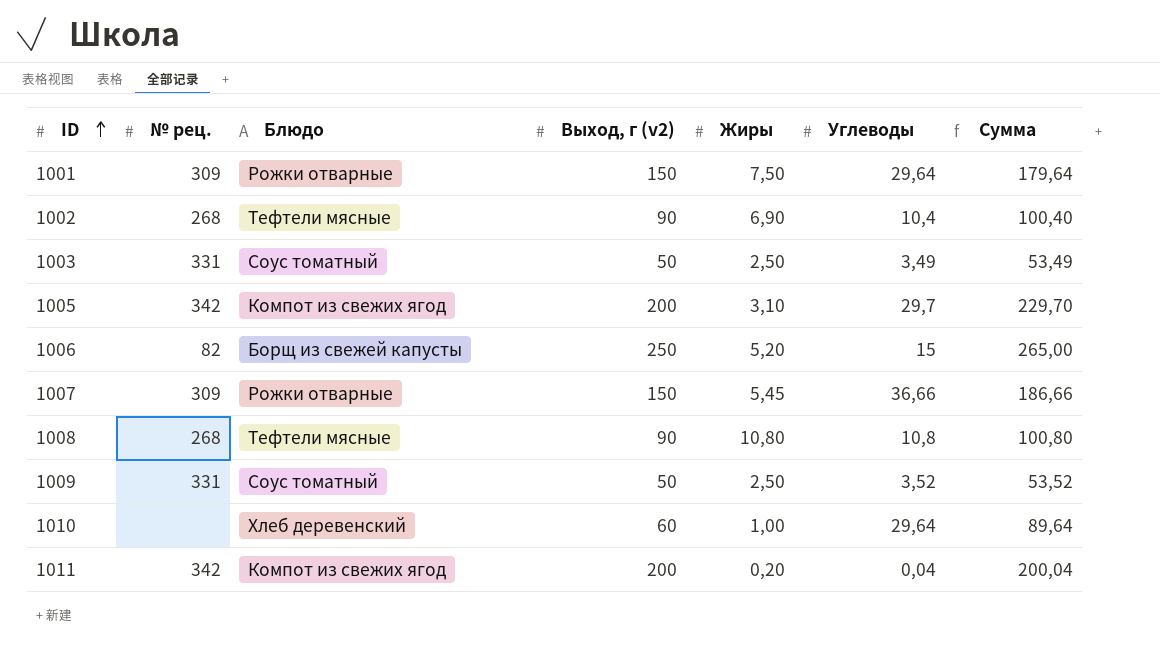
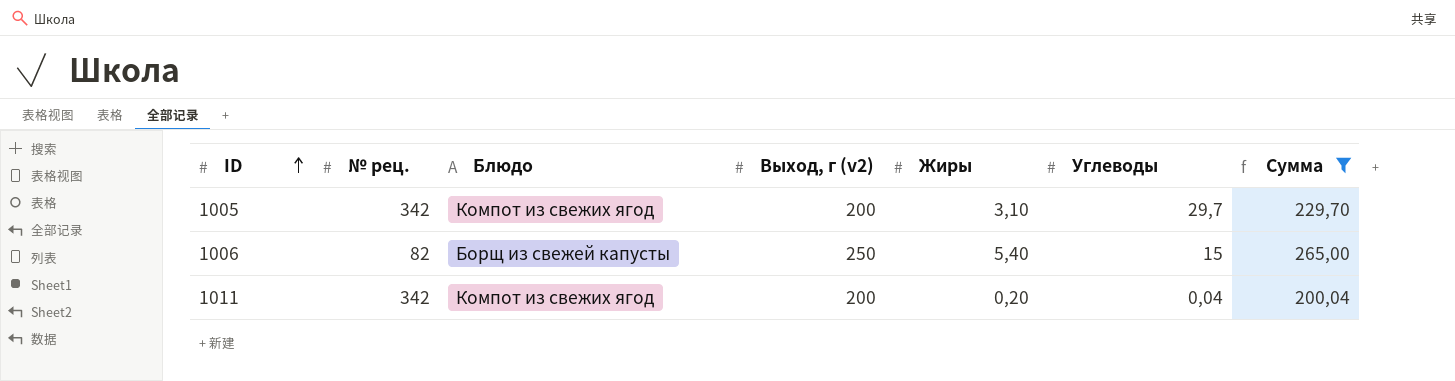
filter: none -> Сумма >= 200,04
1006 | Жиры: 5,20 -> 5,40

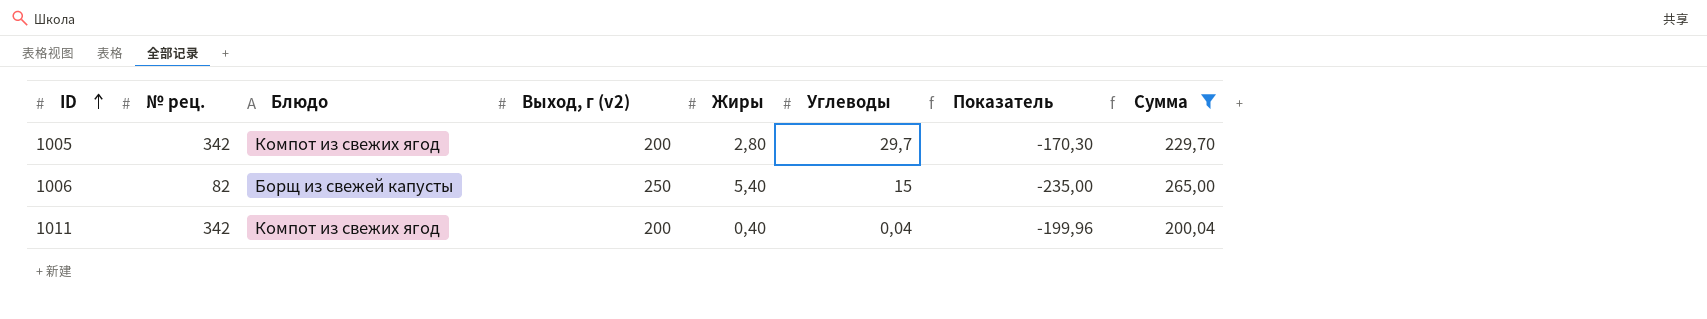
column Показатель | formula: none -> [Углеводы] - [Выход, г (v2)]
1005 | Жиры: 3,10 -> 2,80
1011 | Жиры: 0,20 -> 0,40

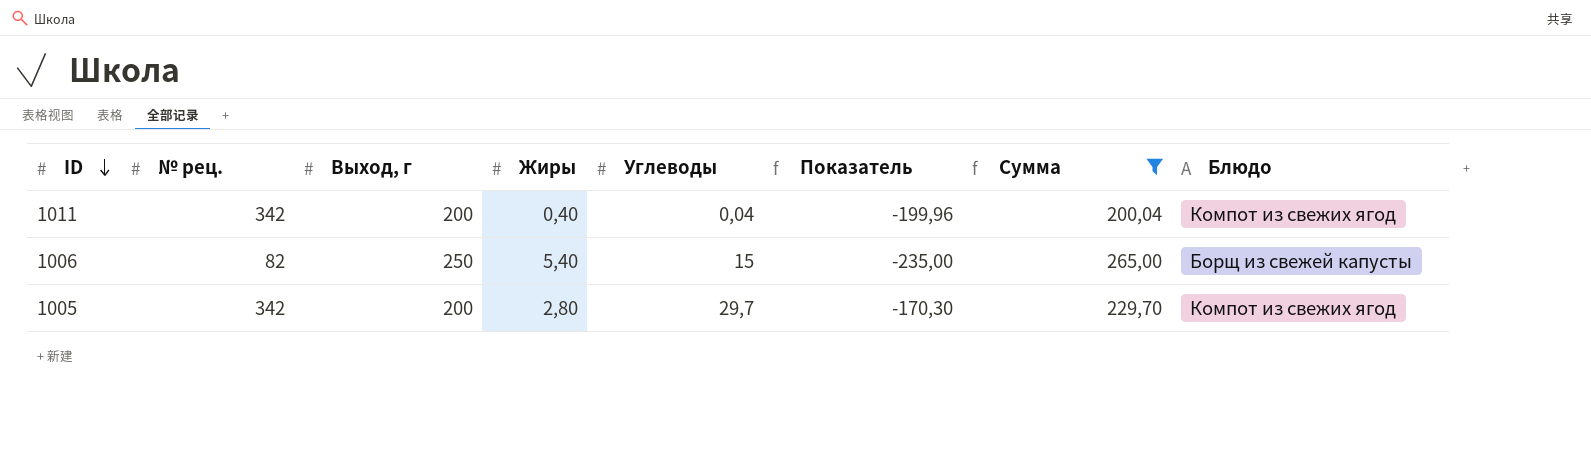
row order: ID ascending -> ID descending
column name: Выход, г (v2) -> Выход, г
column Блюдо | position: 3 -> 8

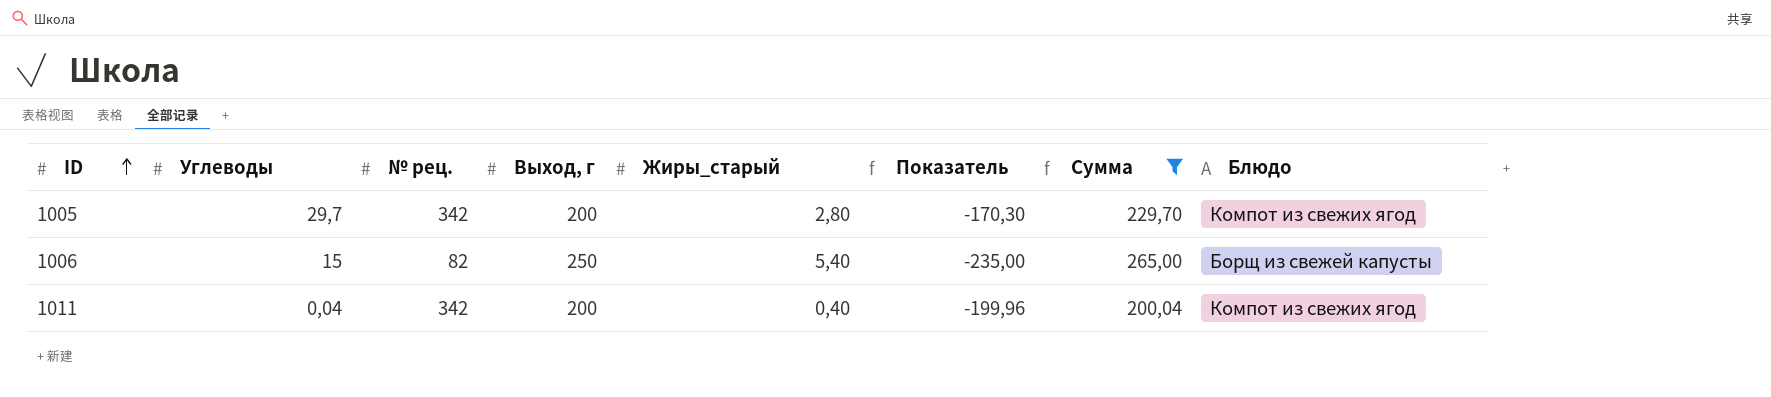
row order: ID descending -> ID ascending
column Углеводы | position: 5 -> 2
column name: Жиры -> Жиры_старый

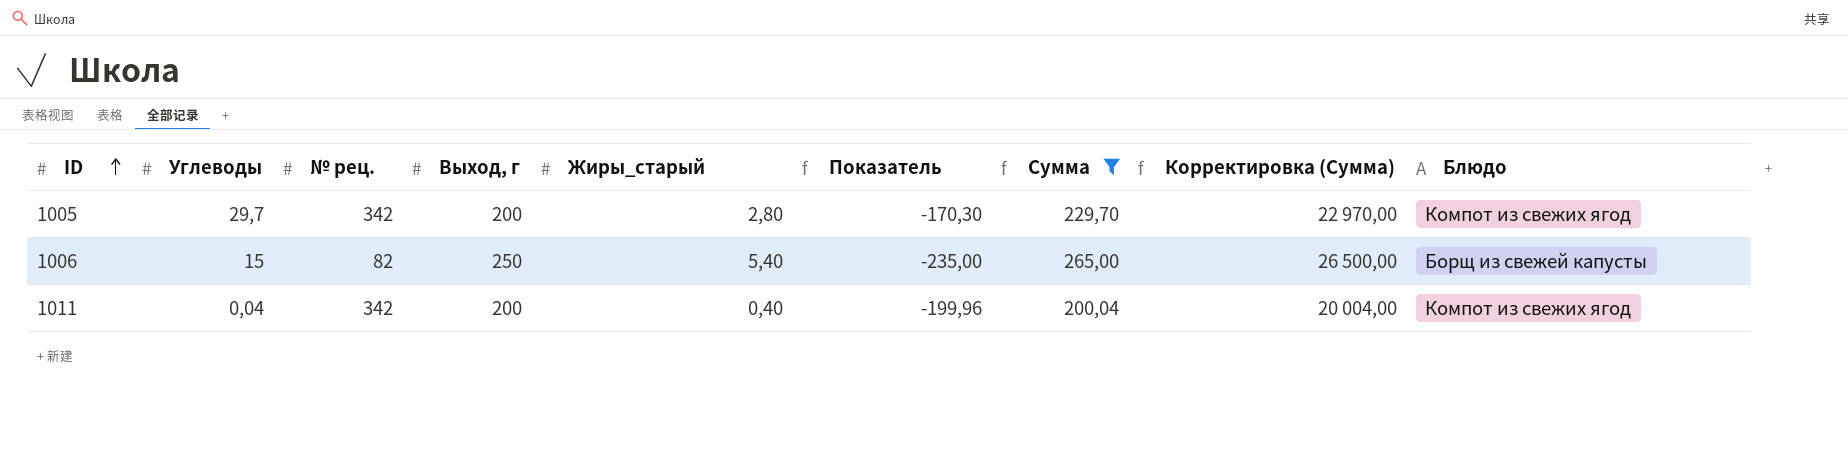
column Корректировка (Сумма) | formula: none -> [Сумма] * 100

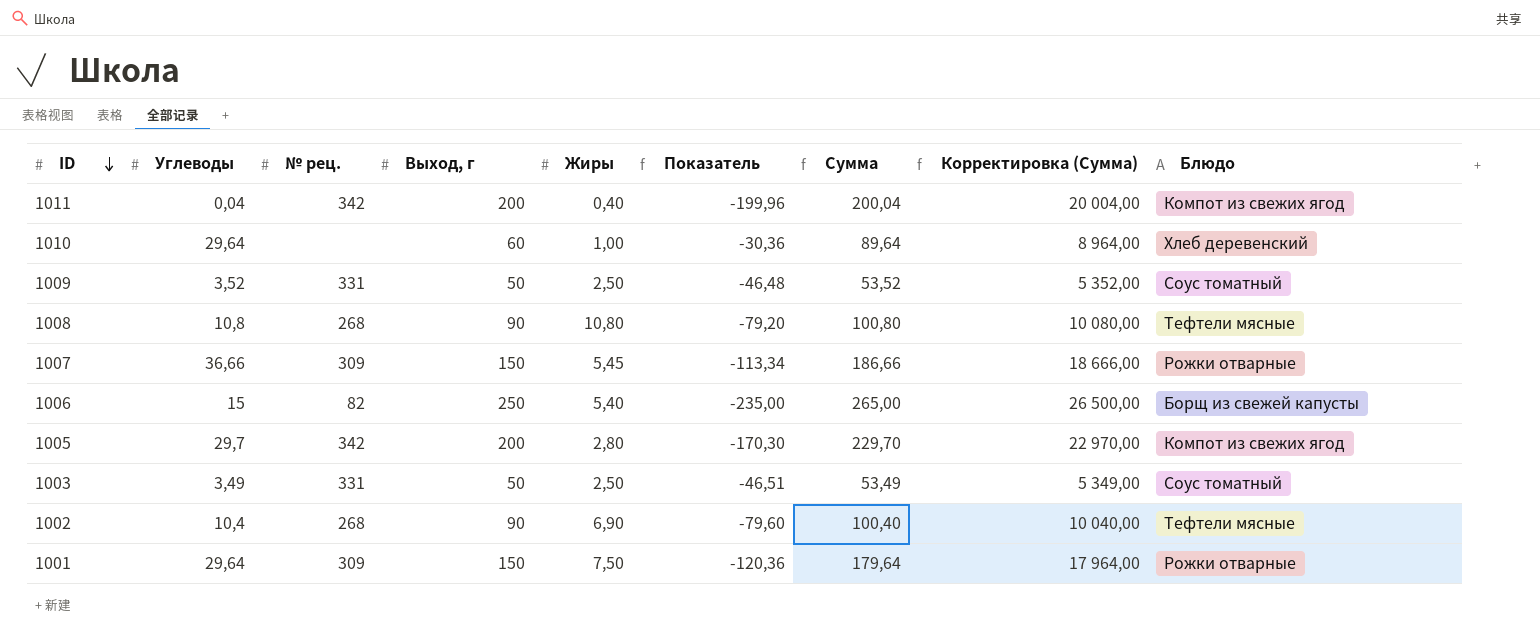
filter: Сумма >= 200,04 -> none
row order: ID ascending -> ID descending
column name: Жиры_старый -> Жиры

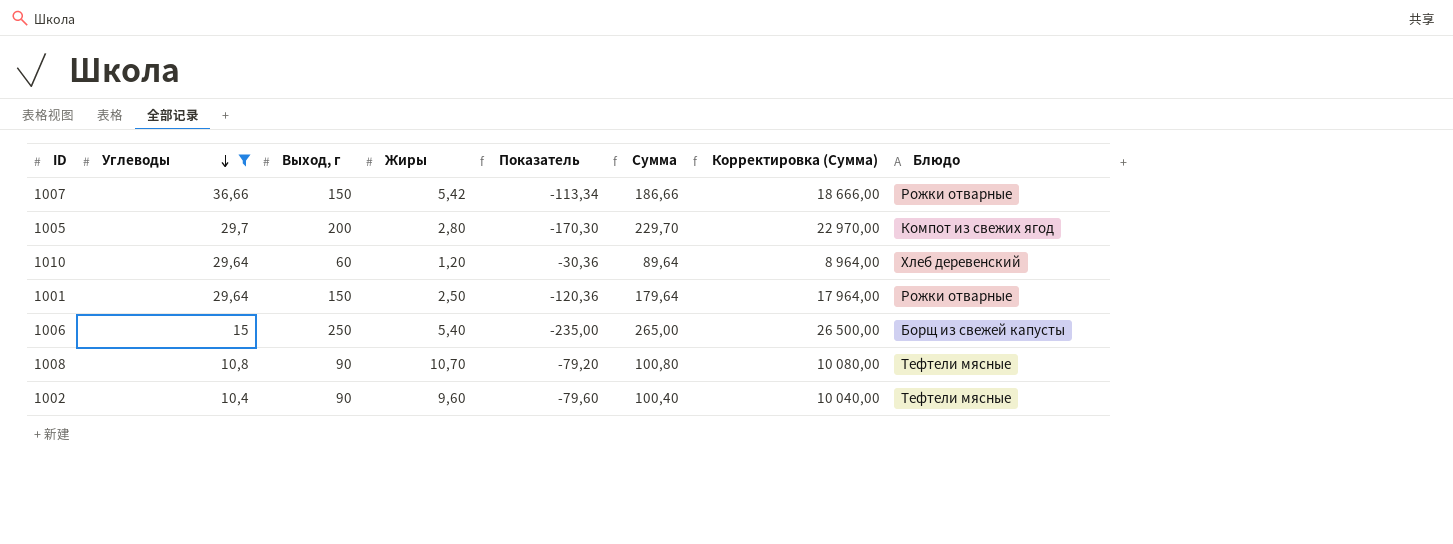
filter: none -> Углеводы >= 10,4
row order: ID descending -> Углеводы descending
column № рец. | position: 3 -> none
1007 | Жиры: 5,45 -> 5,42
1010 | Жиры: 1,00 -> 1,20
1001 | Жиры: 7,50 -> 2,50
1008 | Жиры: 10,80 -> 10,70
1002 | Жиры: 6,90 -> 9,60

